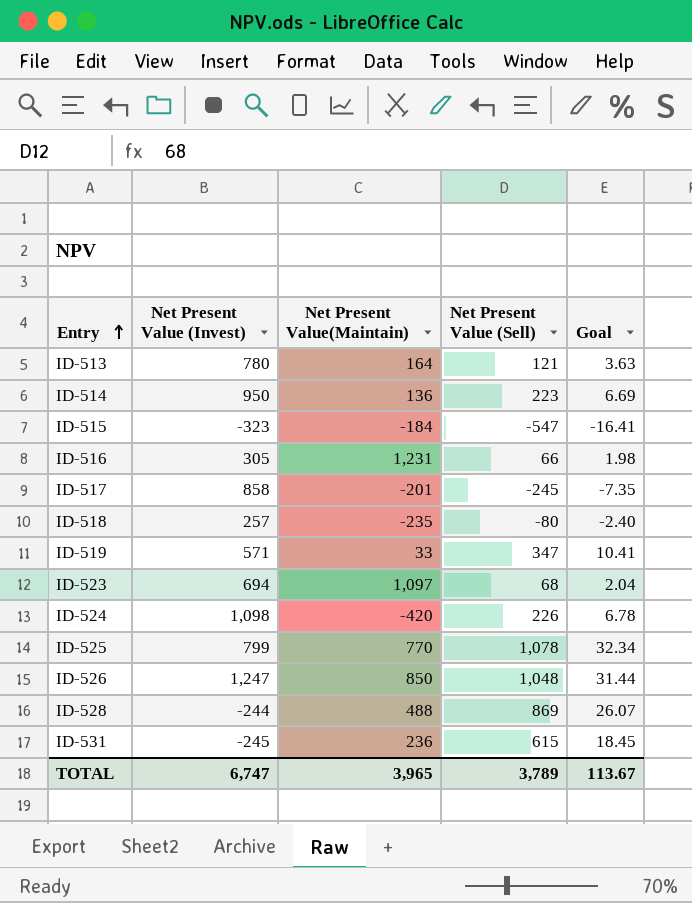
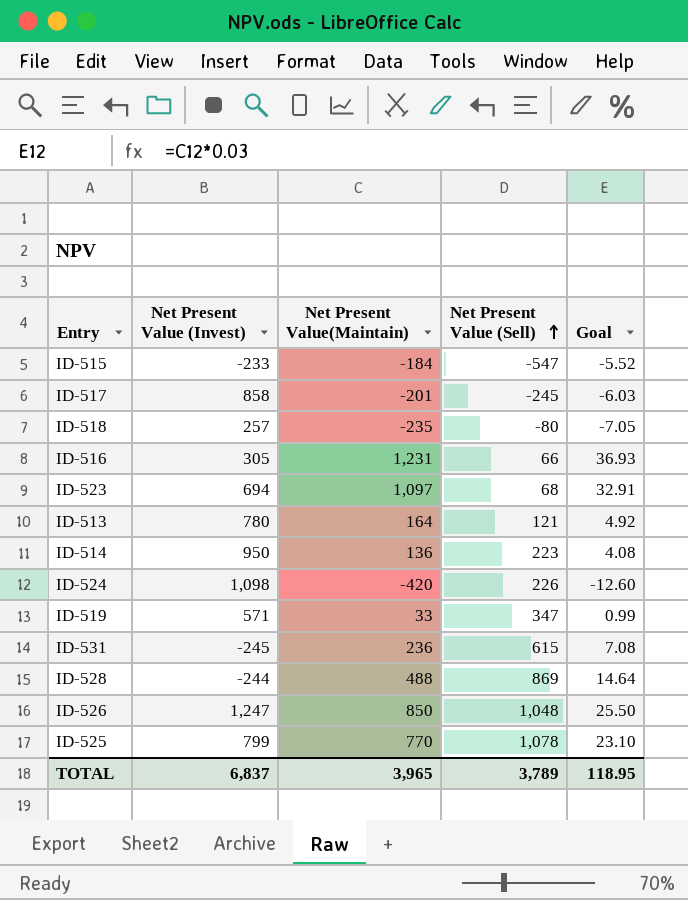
row order: Entry ascending -> Net Present Value (Sell) ascending
column Goal | formula: [Net Present Value (Sell)] * 0.03 -> [Net Present Value(Maintain)] * 0.03
ID-515 | Net Present Value (Invest): -323 -> -233
TOTAL | Net Present Value (Invest): 6,747 -> 6,837
TOTAL | Goal: 113.67 -> 118.95

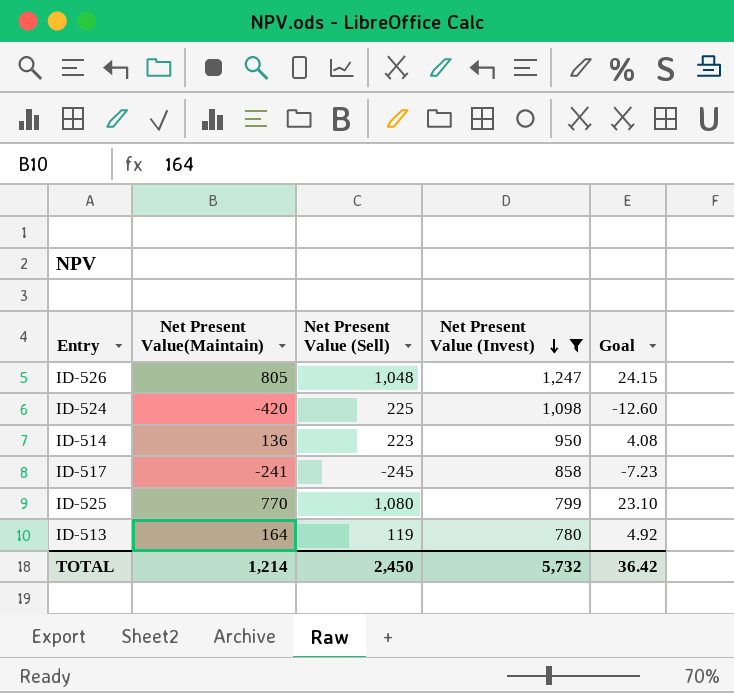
filter: none -> Net Present Value (Invest) >= 780
row order: Net Present Value (Sell) ascending -> Net Present Value (Invest) descending
column Net Present Value (Invest) | position: 2 -> 4
ID-526 | Net Present Value(Maintain): 850 -> 805
ID-526 | Goal: 25.50 -> 24.15
ID-524 | Net Present Value (Sell): 226 -> 225
ID-517 | Net Present Value(Maintain): -201 -> -241
ID-517 | Goal: -6.03 -> -7.23
ID-525 | Net Present Value (Sell): 1,078 -> 1,080
ID-513 | Net Present Value (Sell): 121 -> 119
TOTAL | Net Present Value(Maintain): 3,965 -> 1,214
TOTAL | Net Present Value (Sell): 3,789 -> 2,450
TOTAL | Net Present Value (Invest): 6,837 -> 5,732
TOTAL | Goal: 118.95 -> 36.42

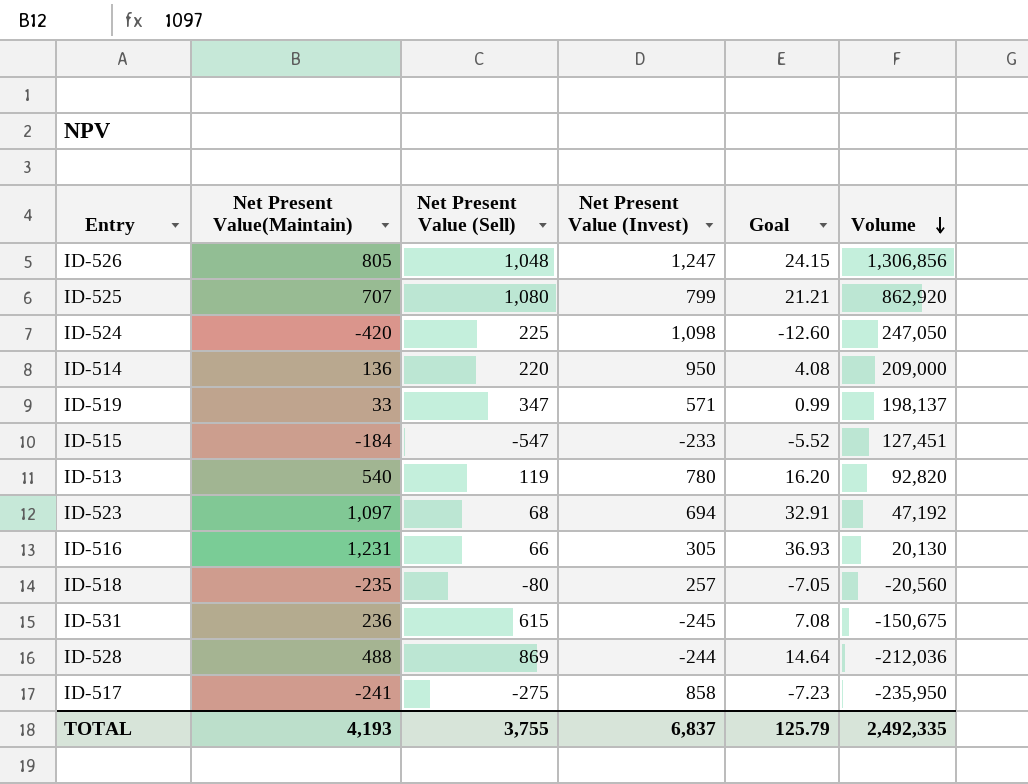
filter: Net Present Value (Invest) >= 780 -> none
row order: Net Present Value (Invest) descending -> Volume descending
column Volume | formula: none -> [Net Present Value (Sell)] * [Net Present Value (Invest)]
ID-525 | Net Present Value(Maintain): 770 -> 707
ID-525 | Goal: 23.10 -> 21.21
ID-514 | Net Present Value (Sell): 223 -> 220
ID-513 | Net Present Value(Maintain): 164 -> 540
ID-513 | Goal: 4.92 -> 16.20
ID-517 | Net Present Value (Sell): -245 -> -275
TOTAL | Net Present Value(Maintain): 1,214 -> 4,193
TOTAL | Net Present Value (Sell): 2,450 -> 3,755
TOTAL | Net Present Value (Invest): 5,732 -> 6,837
TOTAL | Goal: 36.42 -> 125.79

